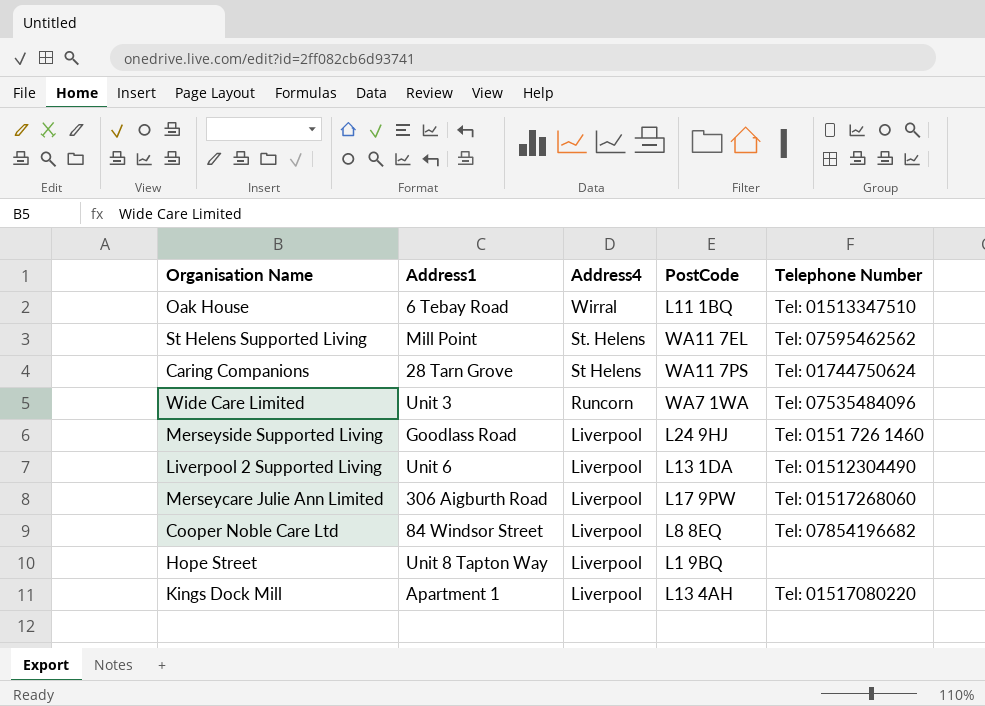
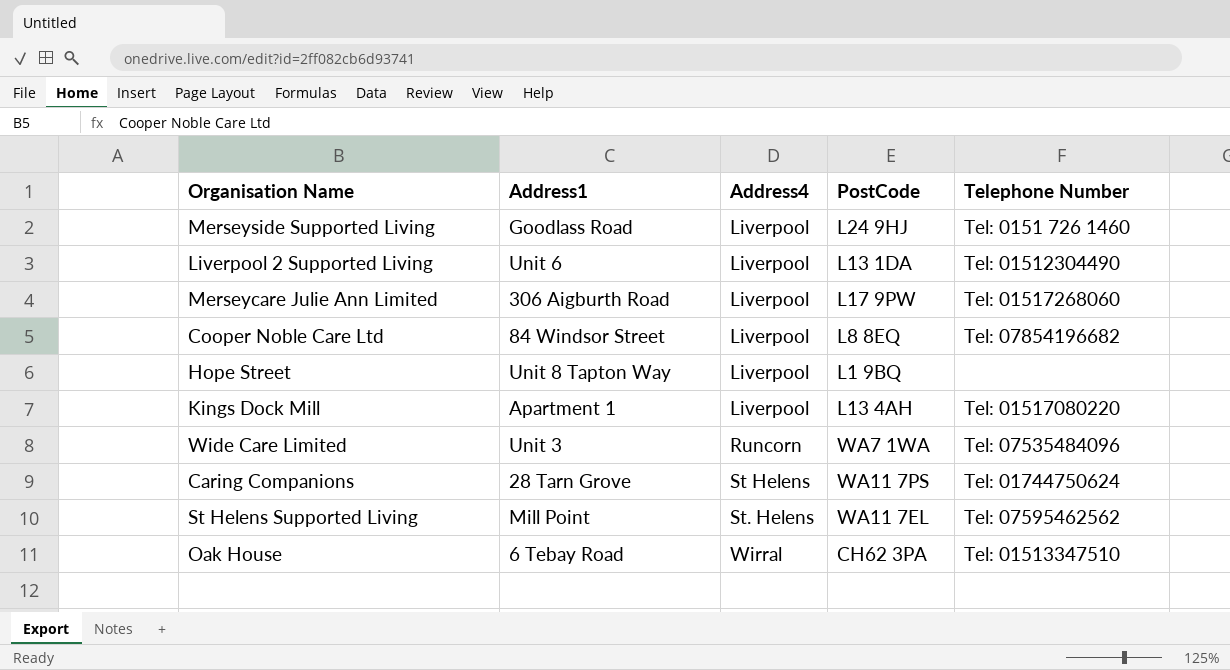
row order: Address4 descending -> Address4 ascending
Oak House | PostCode: L11 1BQ -> CH62 3PA

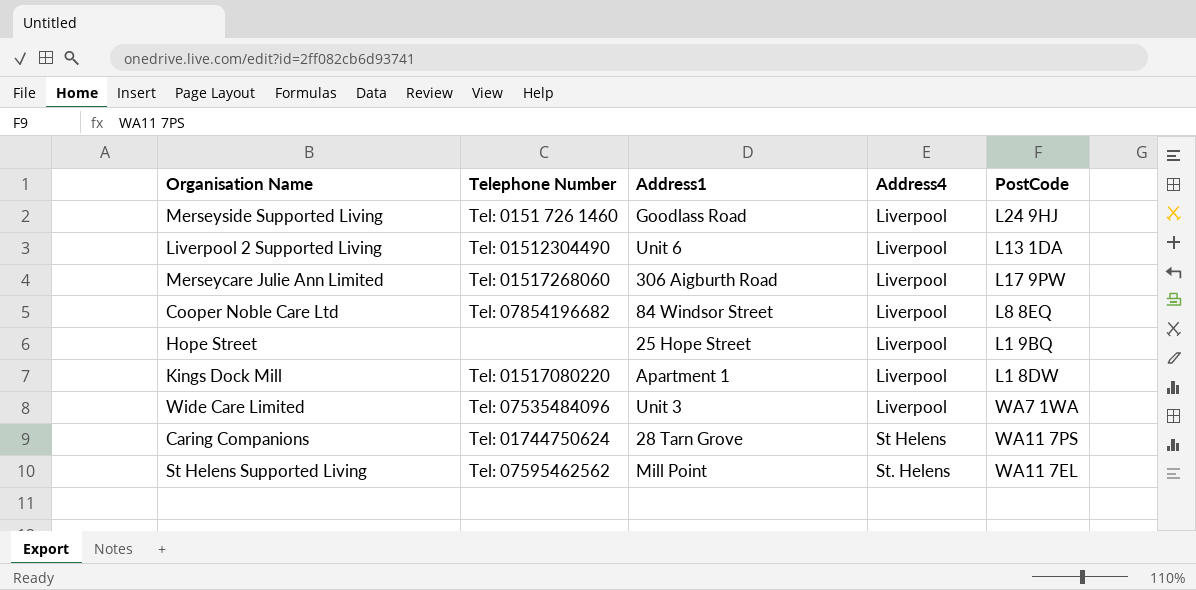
column Telephone Number | position: 5 -> 2
row Oak House: 6 Tebay Road | Wirral | CH62 3PA | Tel: 01513347510 -> none
Hope Street | Address1: Unit 8 Tapton Way -> 25 Hope Street
Kings Dock Mill | PostCode: L13 4AH -> L1 8DW
Wide Care Limited | Address4: Runcorn -> Liverpool

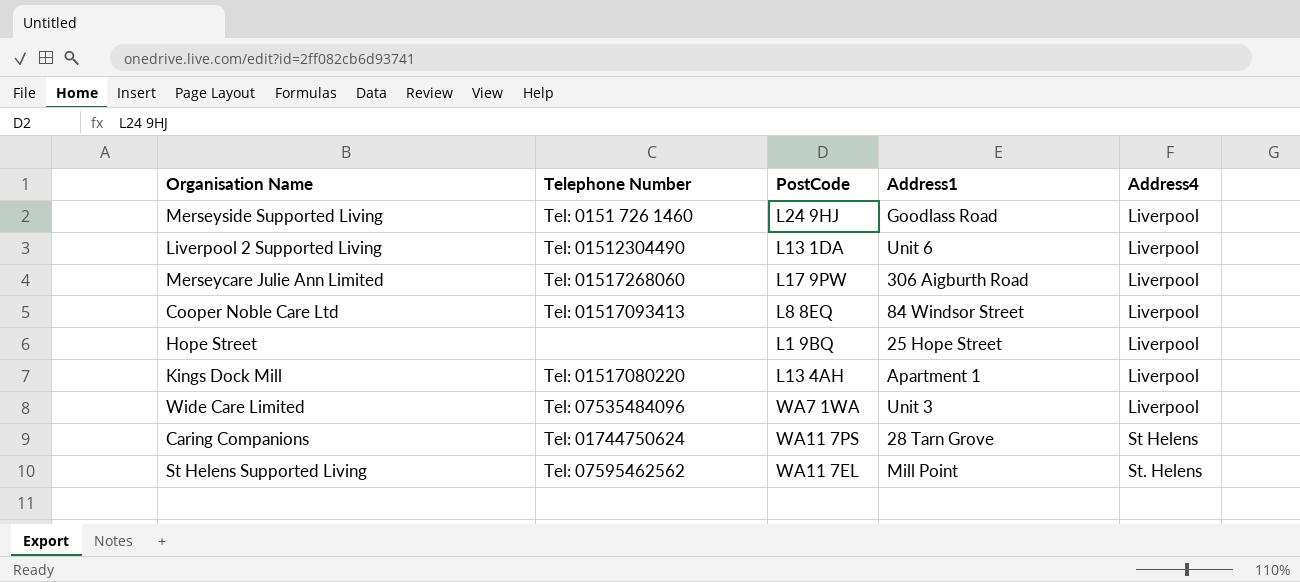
column PostCode | position: 5 -> 3
Cooper Noble Care Ltd | Telephone Number: Tel: 07854196682 -> Tel: 01517093413
Kings Dock Mill | PostCode: L1 8DW -> L13 4AH

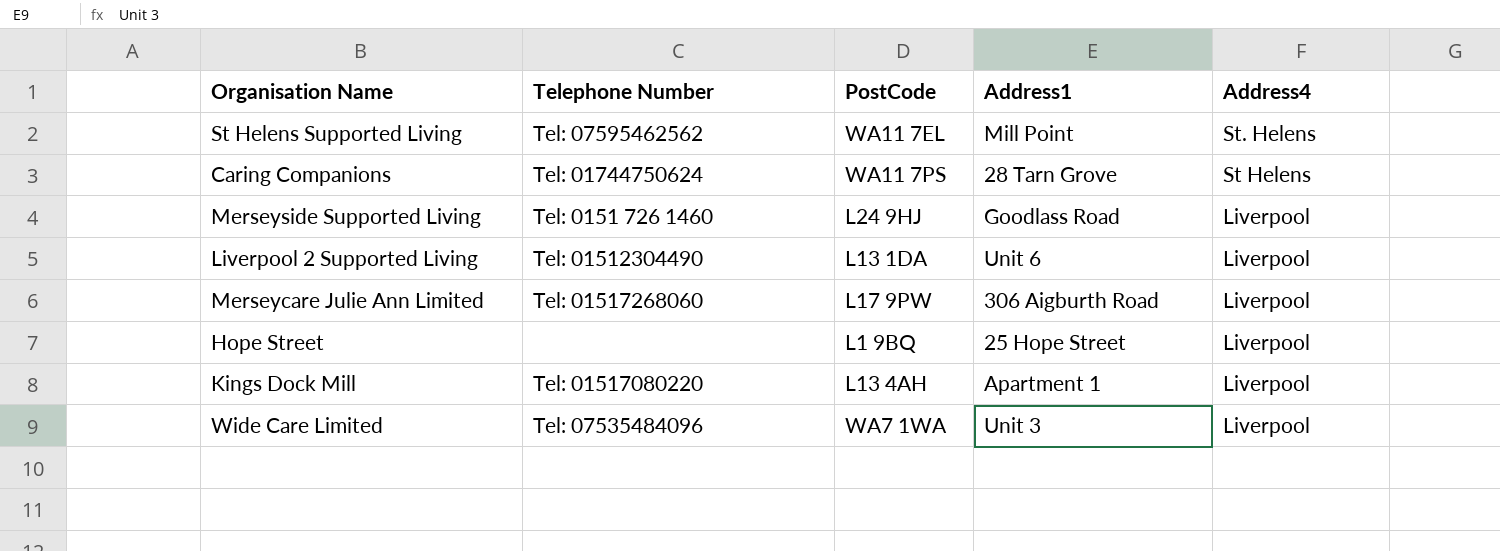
row order: Address4 ascending -> Address4 descending
row Cooper Noble Care Ltd: Tel: 01517093413 | L8 8EQ | 84 Windsor Street | Liverpool -> none

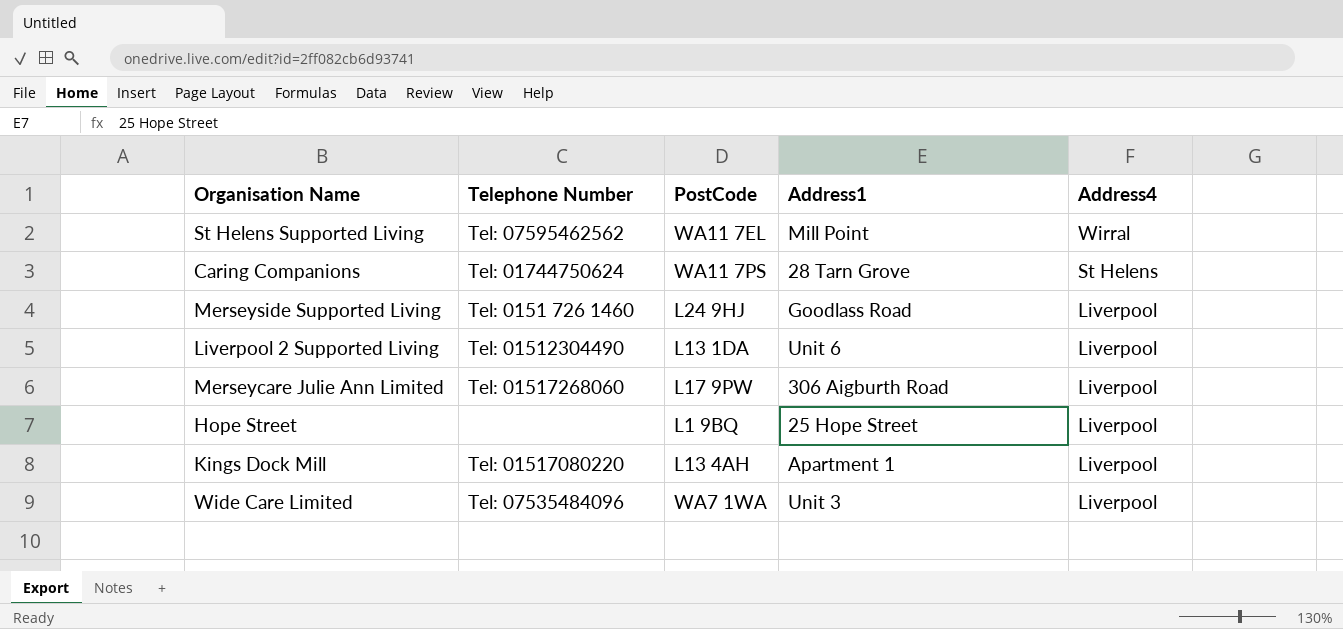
St Helens Supported Living | Address4: St. Helens -> Wirral

